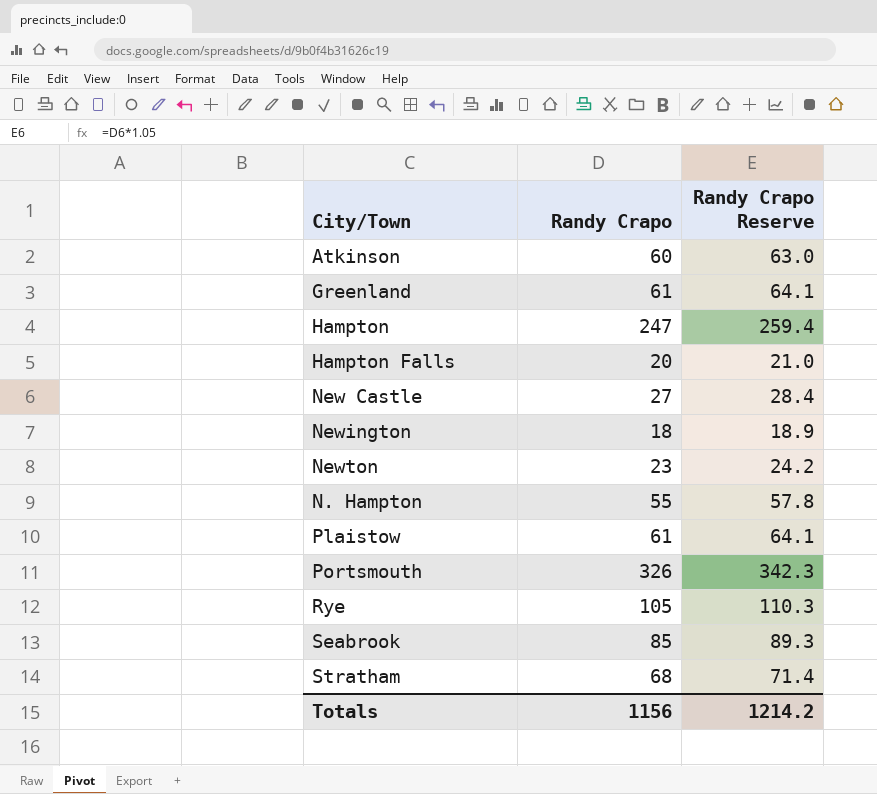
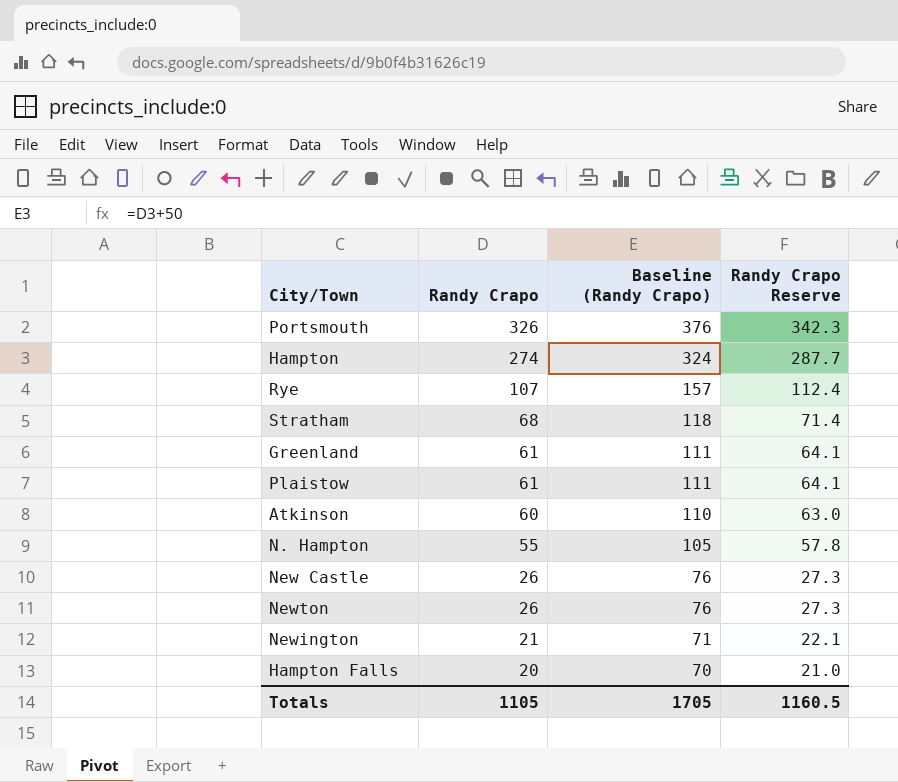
row order: none -> Randy Crapo descending
column Baseline (Randy Crapo) | formula: none -> [Randy Crapo] + 50
row Seabrook: 85 | 89.3 -> none
Hampton | Randy Crapo: 247 -> 274
Hampton | Randy Crapo Reserve: 259.4 -> 287.7
Rye | Randy Crapo: 105 -> 107
Rye | Randy Crapo Reserve: 110.3 -> 112.4
New Castle | Randy Crapo: 27 -> 26
New Castle | Randy Crapo Reserve: 28.4 -> 27.3
Newton | Randy Crapo: 23 -> 26
Newton | Randy Crapo Reserve: 24.2 -> 27.3
Newington | Randy Crapo: 18 -> 21
Newington | Randy Crapo Reserve: 18.9 -> 22.1
Totals | Randy Crapo: 1156 -> 1105
Totals | Randy Crapo Reserve: 1214.2 -> 1160.5

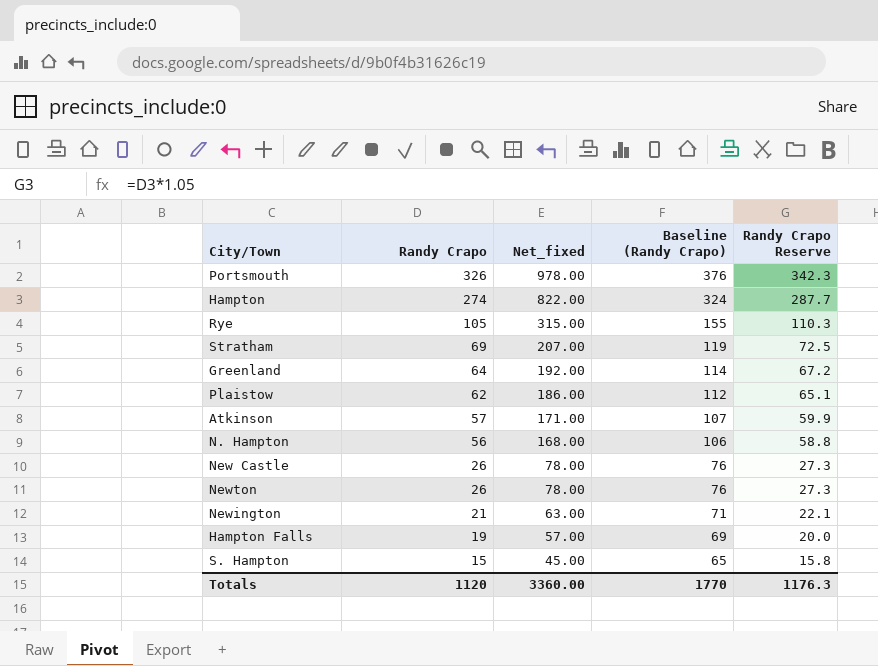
column Net_fixed | formula: none -> [Randy Crapo] * 3
Rye | Randy Crapo: 107 -> 105
Rye | Baseline (Randy Crapo): 157 -> 155
Rye | Randy Crapo Reserve: 112.4 -> 110.3
Stratham | Randy Crapo: 68 -> 69
Stratham | Baseline (Randy Crapo): 118 -> 119
Stratham | Randy Crapo Reserve: 71.4 -> 72.5
Greenland | Randy Crapo: 61 -> 64
Greenland | Baseline (Randy Crapo): 111 -> 114
Greenland | Randy Crapo Reserve: 64.1 -> 67.2
Plaistow | Randy Crapo: 61 -> 62
Plaistow | Baseline (Randy Crapo): 111 -> 112
Plaistow | Randy Crapo Reserve: 64.1 -> 65.1
Atkinson | Randy Crapo: 60 -> 57
Atkinson | Baseline (Randy Crapo): 110 -> 107
Atkinson | Randy Crapo Reserve: 63.0 -> 59.9
N. Hampton | Randy Crapo: 55 -> 56
N. Hampton | Baseline (Randy Crapo): 105 -> 106
N. Hampton | Randy Crapo Reserve: 57.8 -> 58.8
Hampton Falls | Randy Crapo: 20 -> 19
Hampton Falls | Baseline (Randy Crapo): 70 -> 69
Hampton Falls | Randy Crapo Reserve: 21.0 -> 20.0
row S. Hampton: none -> 15 | 45.00 | 65 | 15.8
Totals | Randy Crapo: 1105 -> 1120
Totals | Baseline (Randy Crapo): 1705 -> 1770
Totals | Randy Crapo Reserve: 1160.5 -> 1176.3

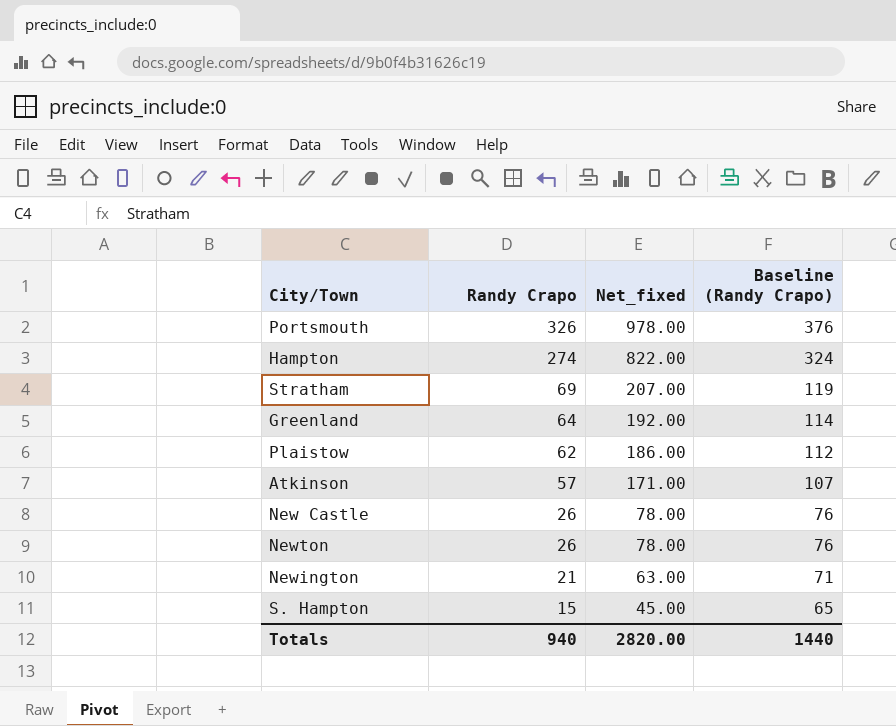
column Randy Crapo Reserve | formula: [Randy Crapo] * 1.05 -> none
row Rye: 105 | 315.00 | 155 | 110.3 -> none
row N. Hampton: 56 | 168.00 | 106 | 58.8 -> none
row Hampton Falls: 19 | 57.00 | 69 | 20.0 -> none
Totals | Randy Crapo: 1120 -> 940
Totals | Net_fixed: 3360.00 -> 2820.00
Totals | Baseline (Randy Crapo): 1770 -> 1440

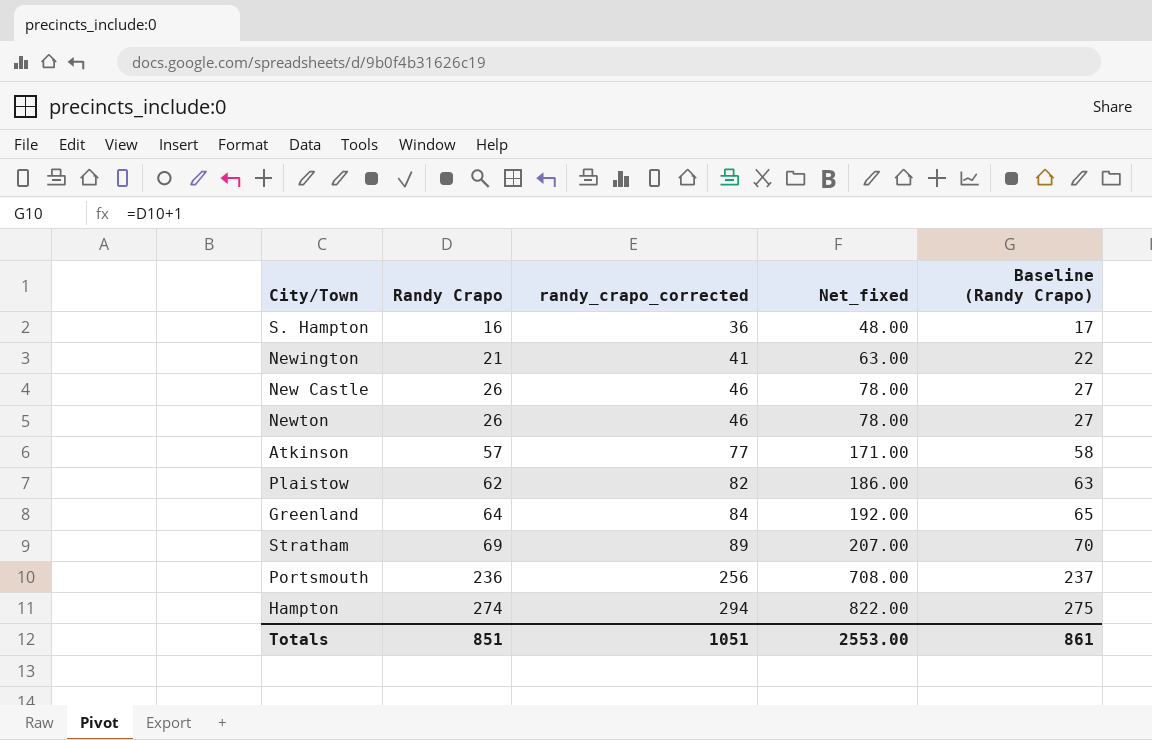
row order: Randy Crapo descending -> Randy Crapo ascending
column randy_crapo_corrected | formula: none -> [Randy Crapo] + 20
column Baseline (Randy Crapo) | formula: [Randy Crapo] + 50 -> [Randy Crapo] + 1
S. Hampton | Randy Crapo: 15 -> 16
S. Hampton | Net_fixed: 45.00 -> 48.00
Portsmouth | Randy Crapo: 326 -> 236
Portsmouth | Net_fixed: 978.00 -> 708.00
Totals | Randy Crapo: 940 -> 851
Totals | Net_fixed: 2820.00 -> 2553.00
Totals | Baseline (Randy Crapo): 1440 -> 861

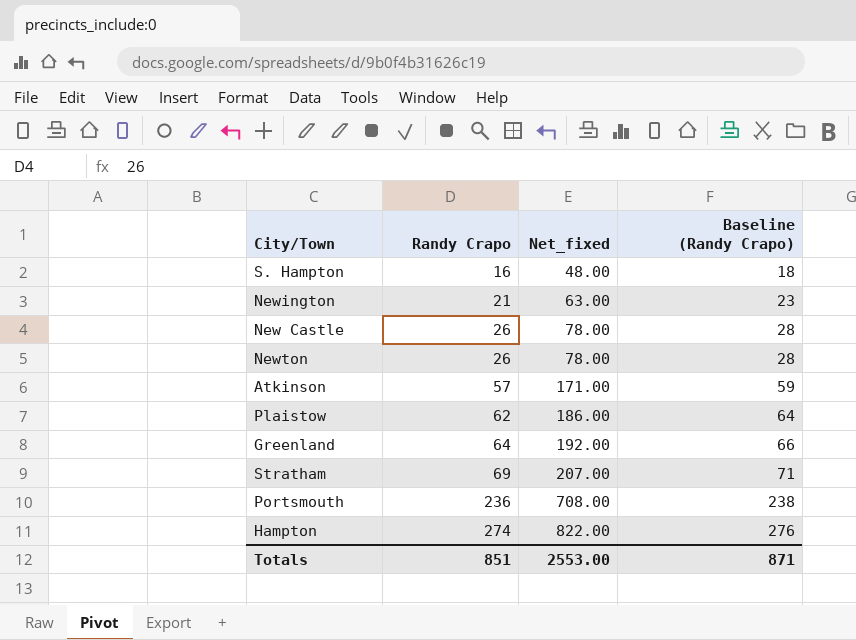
column randy_crapo_corrected | formula: [Randy Crapo] + 20 -> none
column Baseline (Randy Crapo) | formula: [Randy Crapo] + 1 -> [Randy Crapo] + 2
Totals | Baseline (Randy Crapo): 861 -> 871

